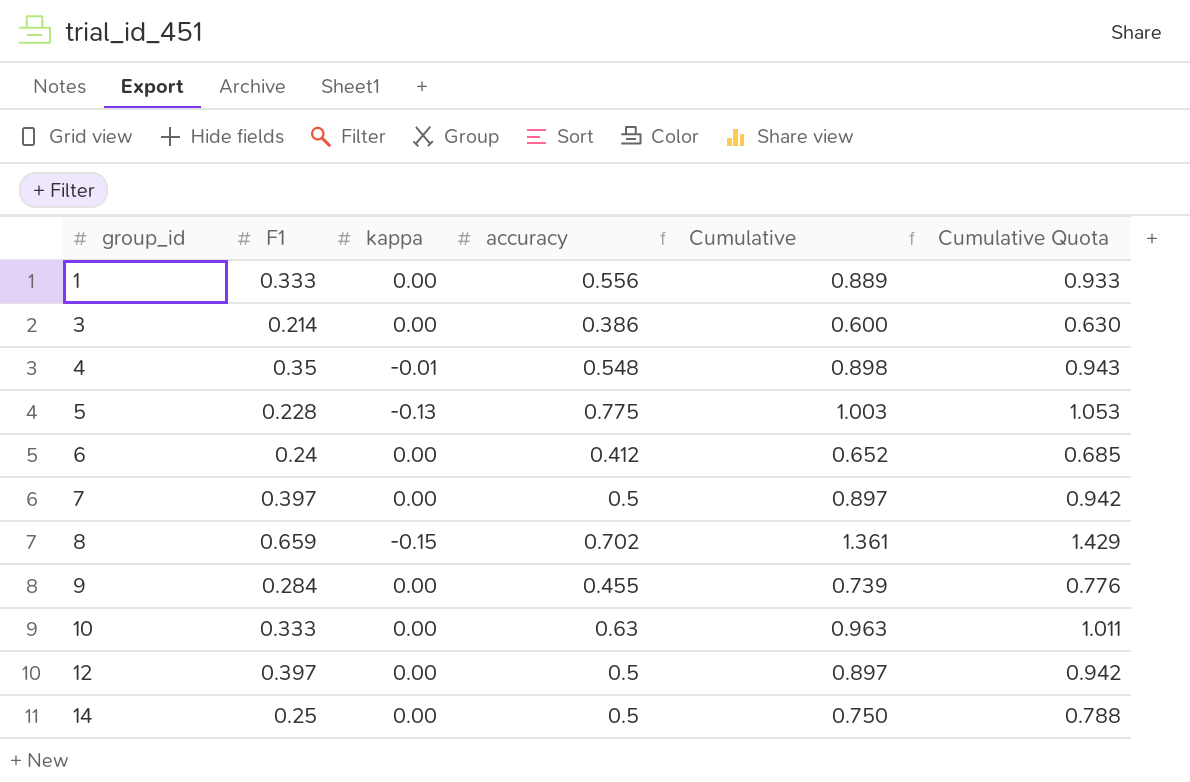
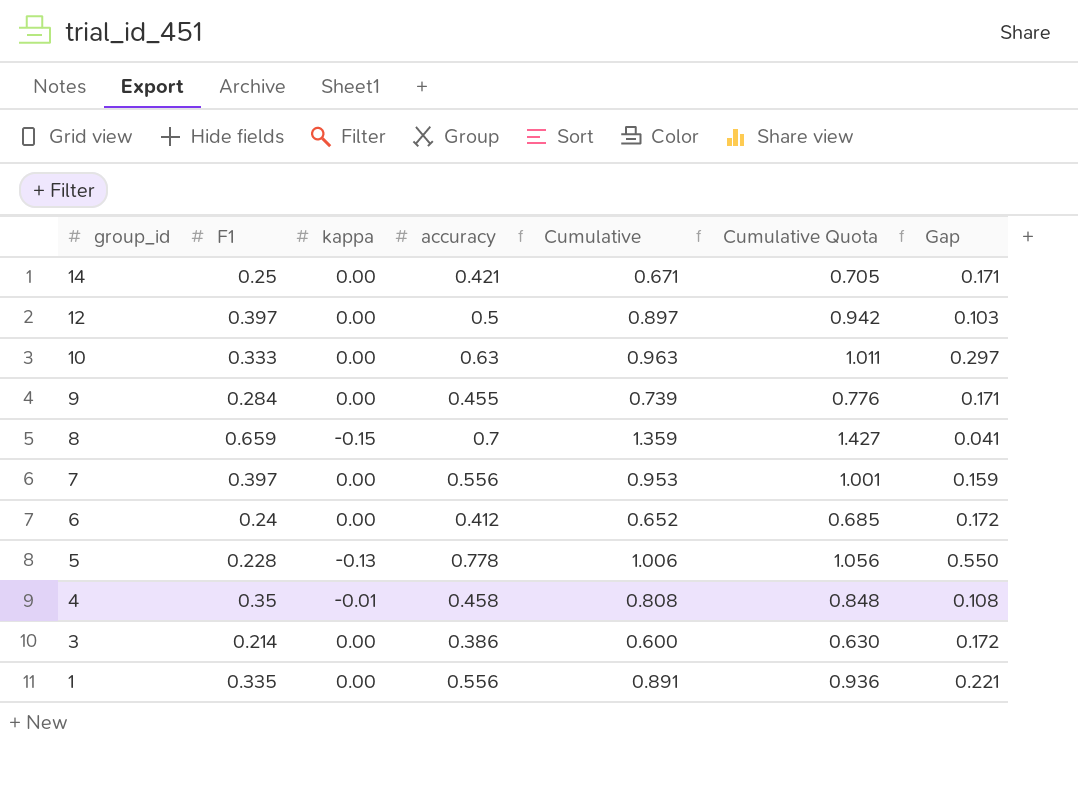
row order: group_id ascending -> group_id descending
column Gap | formula: none -> [accuracy] - [F1]
14 | accuracy: 0.5 -> 0.421
14 | Cumulative: 0.750 -> 0.671
14 | Cumulative Quota: 0.788 -> 0.705
8 | accuracy: 0.702 -> 0.7
8 | Cumulative: 1.361 -> 1.359
8 | Cumulative Quota: 1.429 -> 1.427
7 | accuracy: 0.5 -> 0.556
7 | Cumulative: 0.897 -> 0.953
7 | Cumulative Quota: 0.942 -> 1.001
5 | accuracy: 0.775 -> 0.778
5 | Cumulative: 1.003 -> 1.006
5 | Cumulative Quota: 1.053 -> 1.056
4 | accuracy: 0.548 -> 0.458
4 | Cumulative: 0.898 -> 0.808
4 | Cumulative Quota: 0.943 -> 0.848
1 | F1: 0.333 -> 0.335
1 | Cumulative: 0.889 -> 0.891
1 | Cumulative Quota: 0.933 -> 0.936

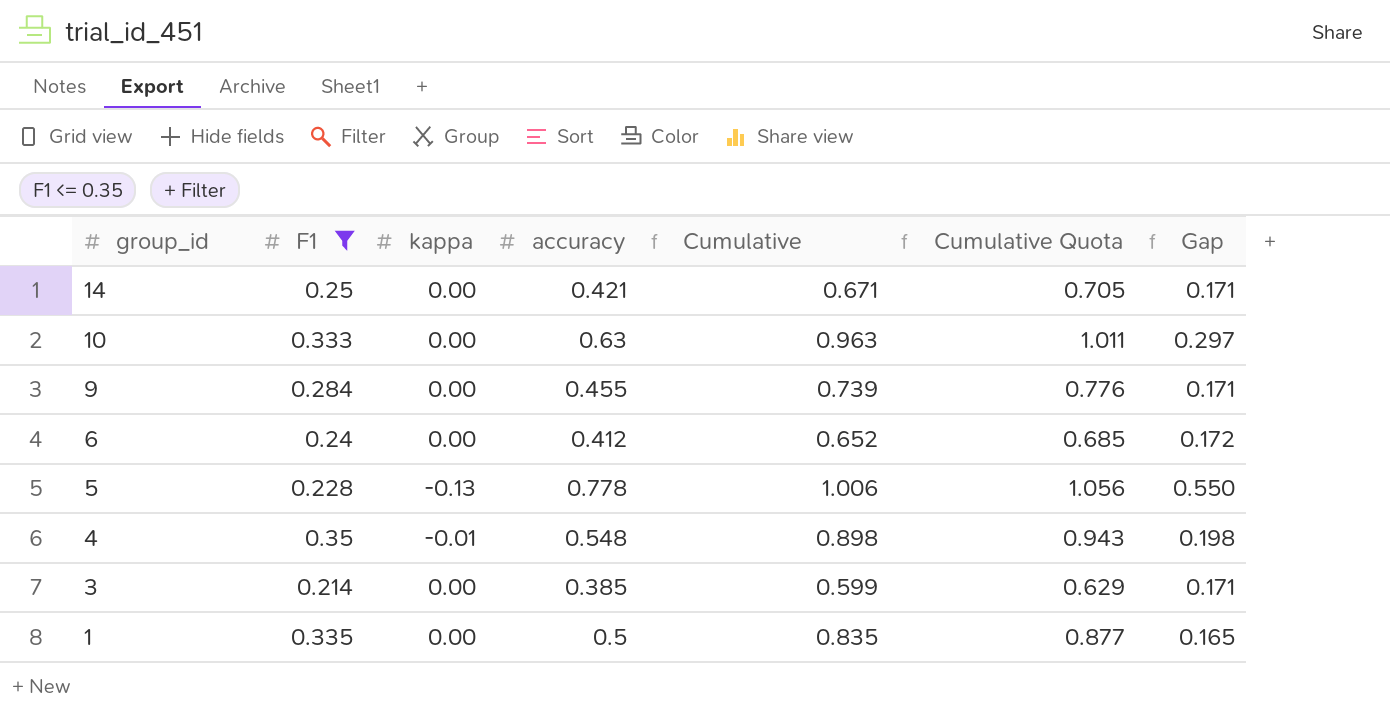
filter: none -> F1 <= 0.35
4 | accuracy: 0.458 -> 0.548
4 | Cumulative: 0.808 -> 0.898
4 | Cumulative Quota: 0.848 -> 0.943
4 | Gap: 0.108 -> 0.198
3 | accuracy: 0.386 -> 0.385
3 | Cumulative: 0.600 -> 0.599
3 | Cumulative Quota: 0.630 -> 0.629
3 | Gap: 0.172 -> 0.171
1 | accuracy: 0.556 -> 0.5
1 | Cumulative: 0.891 -> 0.835
1 | Cumulative Quota: 0.936 -> 0.877
1 | Gap: 0.221 -> 0.165

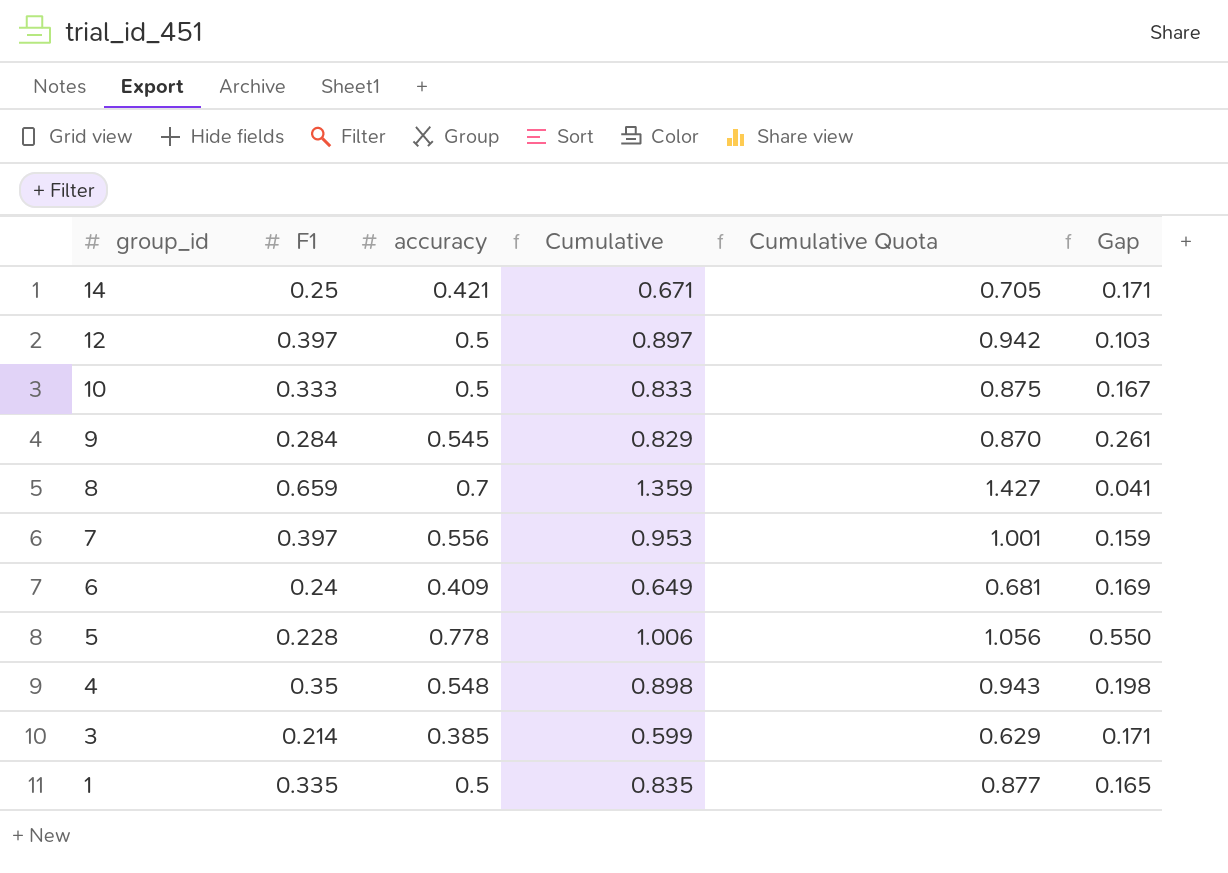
filter: F1 <= 0.35 -> none
column kappa | position: 3 -> none
10 | accuracy: 0.63 -> 0.5
10 | Cumulative: 0.963 -> 0.833
10 | Cumulative Quota: 1.011 -> 0.875
10 | Gap: 0.297 -> 0.167
9 | accuracy: 0.455 -> 0.545
9 | Cumulative: 0.739 -> 0.829
9 | Cumulative Quota: 0.776 -> 0.870
9 | Gap: 0.171 -> 0.261
6 | accuracy: 0.412 -> 0.409
6 | Cumulative: 0.652 -> 0.649
6 | Cumulative Quota: 0.685 -> 0.681
6 | Gap: 0.172 -> 0.169

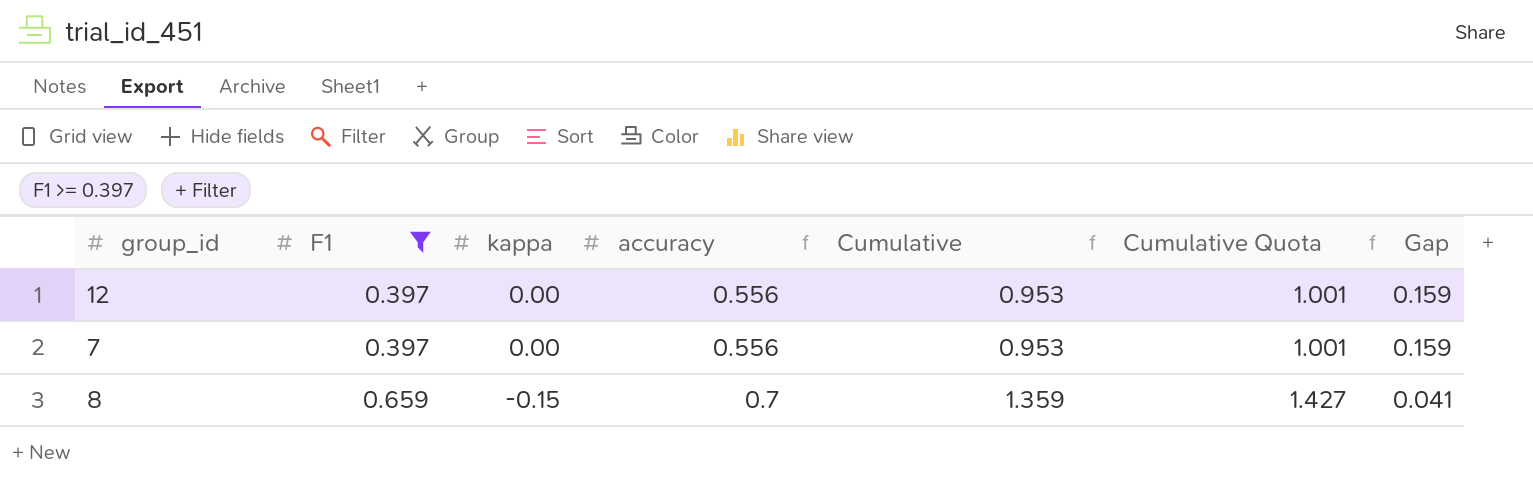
filter: none -> F1 >= 0.397
row order: group_id descending -> F1 ascending
column kappa | position: none -> 3
12 | accuracy: 0.5 -> 0.556
12 | Cumulative: 0.897 -> 0.953
12 | Cumulative Quota: 0.942 -> 1.001
12 | Gap: 0.103 -> 0.159

